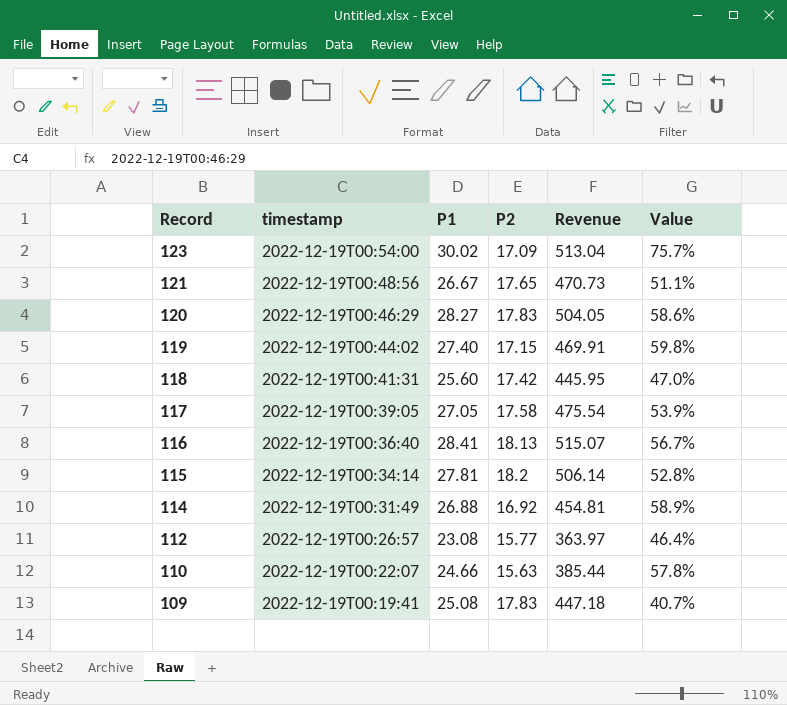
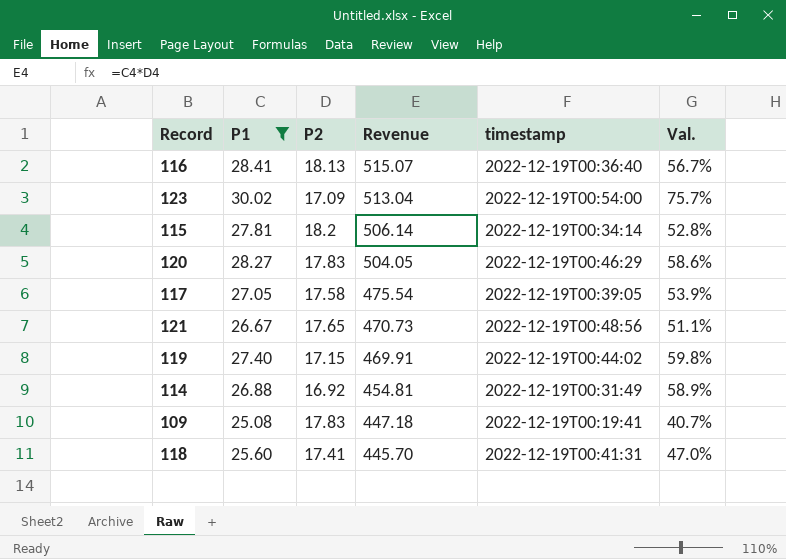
filter: none -> P1 >= 25.08
row order: Record descending -> Revenue descending
column timestamp | position: 2 -> 5
column name: Value -> Val.
118 | P2: 17.42 -> 17.41
118 | Revenue: 445.95 -> 445.70

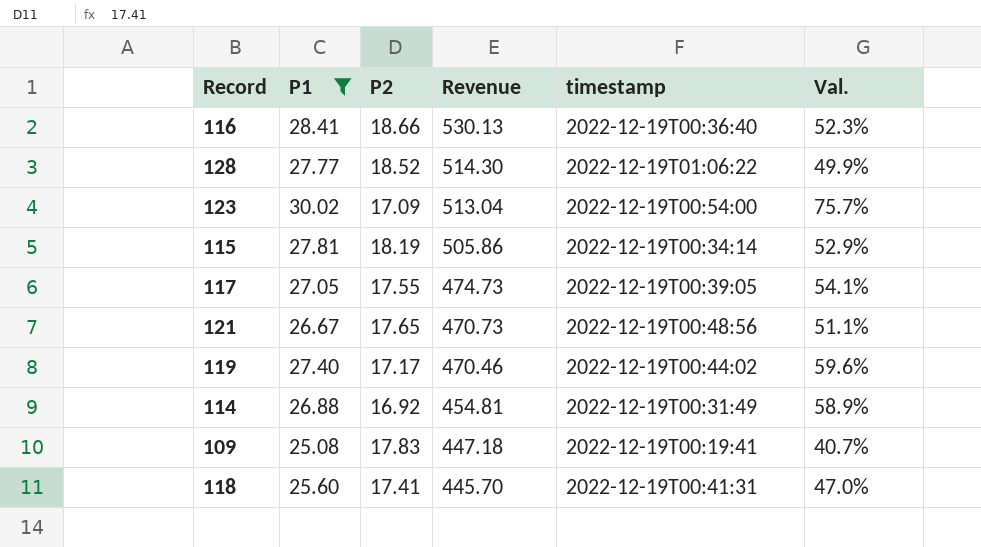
row 120: 28.27 | 17.83 | 504.05 | 2022-12-19T00:46:29 | 58.6% -> none
116 | P2: 18.13 -> 18.66
116 | Revenue: 515.07 -> 530.13
116 | Val.: 56.7% -> 52.3%
row 128: none -> 27.77 | 18.52 | 514.30 | 2022-12-19T01:06:22 | 49.9%
115 | P2: 18.2 -> 18.19
115 | Revenue: 506.14 -> 505.86
115 | Val.: 52.8% -> 52.9%
117 | P2: 17.58 -> 17.55
117 | Revenue: 475.54 -> 474.73
117 | Val.: 53.9% -> 54.1%
119 | P2: 17.15 -> 17.17
119 | Revenue: 469.91 -> 470.46
119 | Val.: 59.8% -> 59.6%

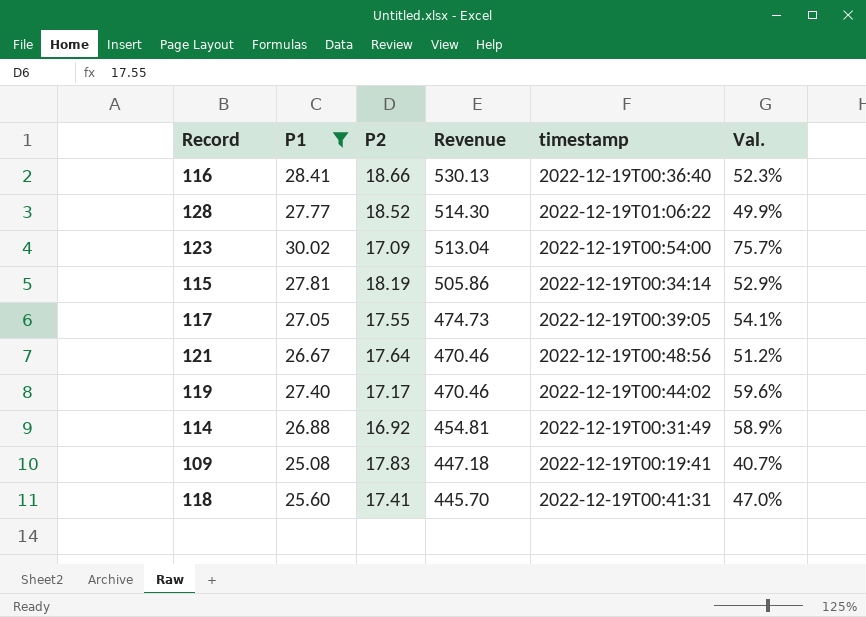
121 | P2: 17.65 -> 17.64
121 | Revenue: 470.73 -> 470.46
121 | Val.: 51.1% -> 51.2%

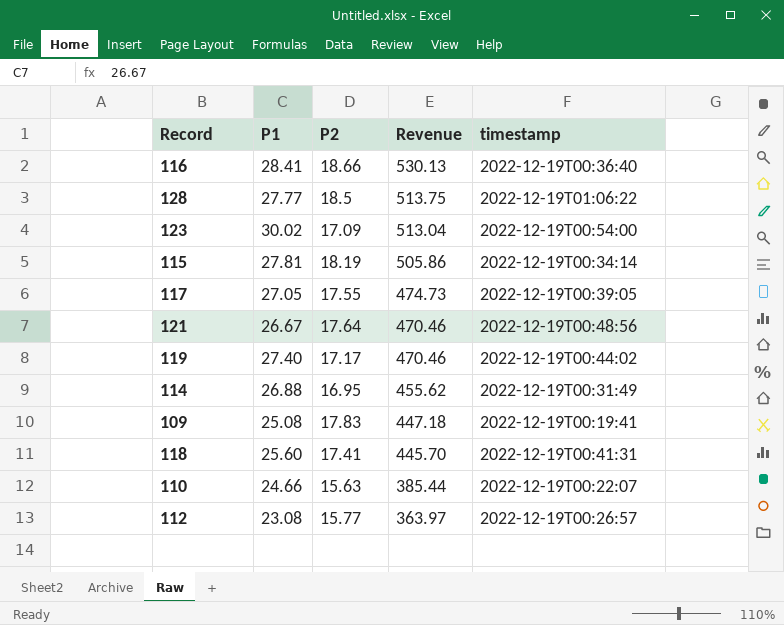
filter: P1 >= 25.08 -> none
column Val. | formula: ([P1] - [P2]) / [P2] -> none
128 | P2: 18.52 -> 18.5
128 | Revenue: 514.30 -> 513.75
114 | P2: 16.92 -> 16.95
114 | Revenue: 454.81 -> 455.62

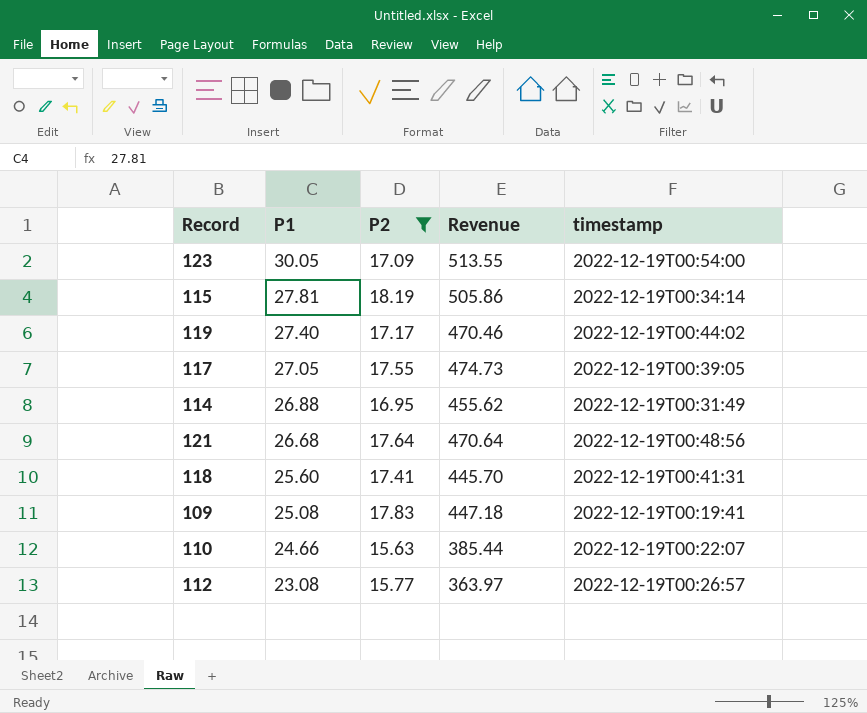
filter: none -> P2 <= 18.19
row order: Revenue descending -> P1 descending
123 | P1: 30.02 -> 30.05
123 | Revenue: 513.04 -> 513.55
121 | P1: 26.67 -> 26.68
121 | Revenue: 470.46 -> 470.64

